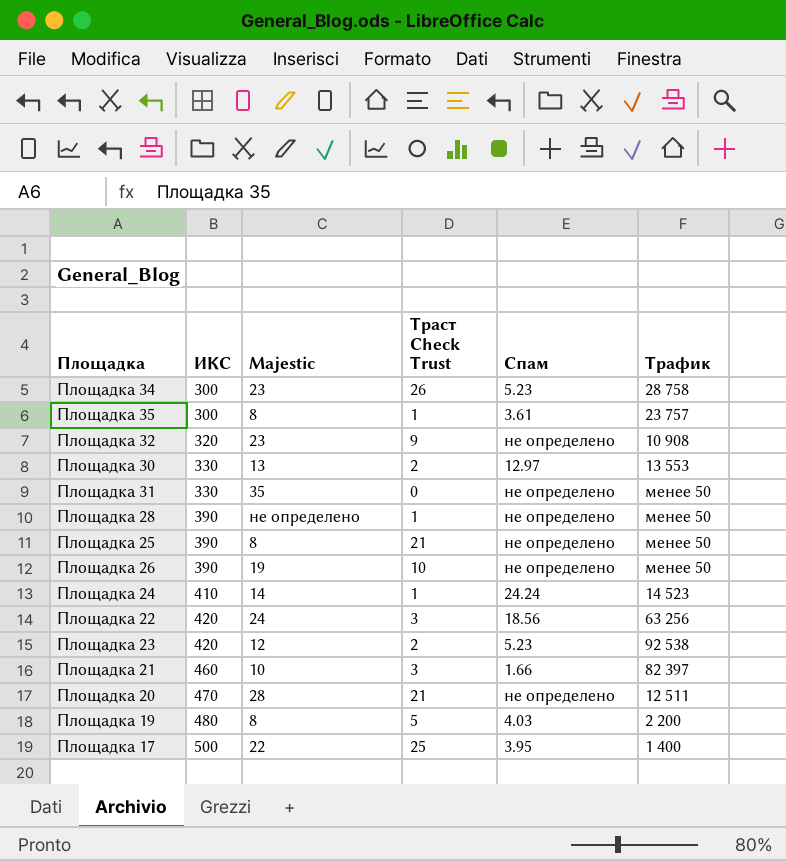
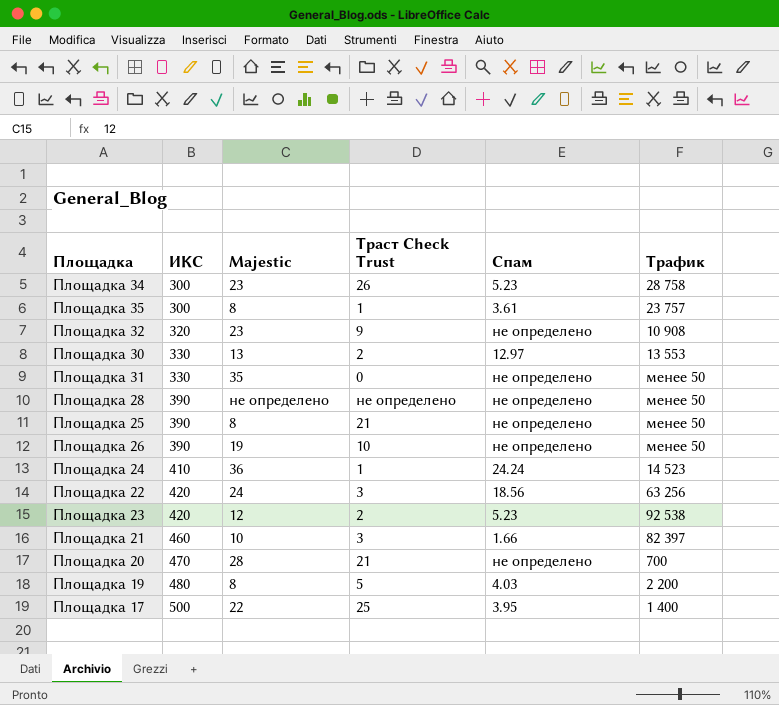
Площадка 28 | Траст Check Trust: 1 -> не определено
Площадка 24 | Majestic: 14 -> 36
Площадка 20 | Трафик: 12 511 -> 700

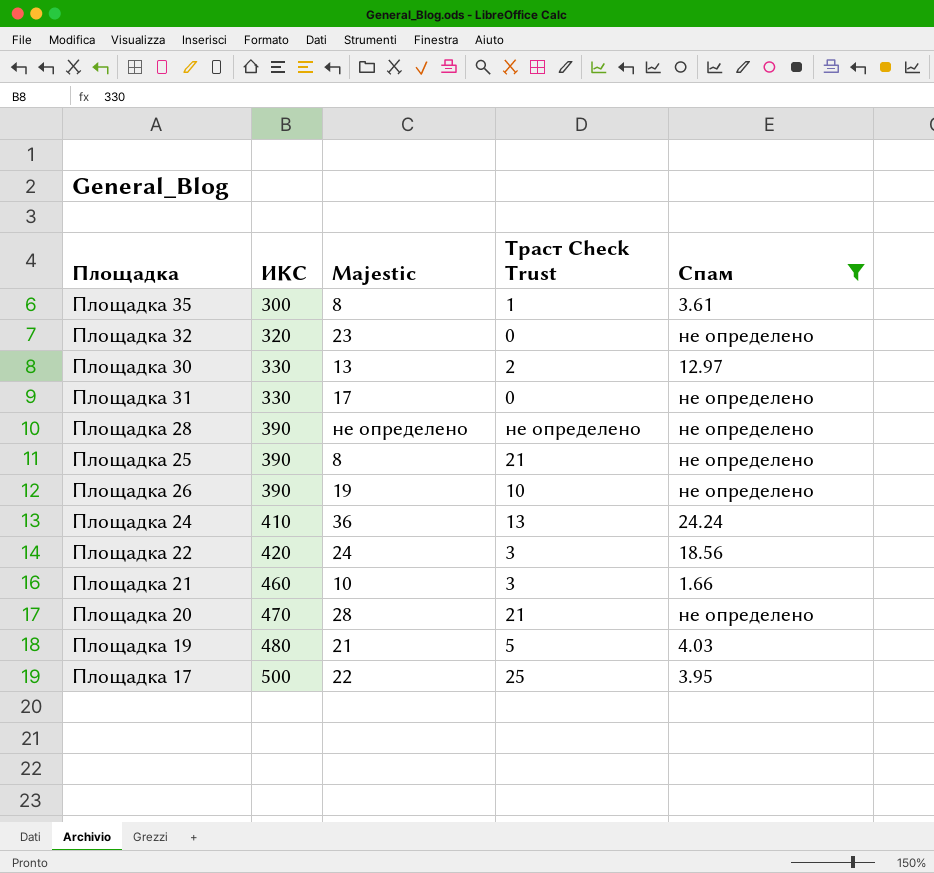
filter: none -> Спам != 5.23
column Трафик | position: 6 -> none
Площадка 32 | Траст Check Trust: 9 -> 0
Площадка 31 | Majestic: 35 -> 17
Площадка 24 | Траст Check Trust: 1 -> 13
Площадка 19 | Majestic: 8 -> 21

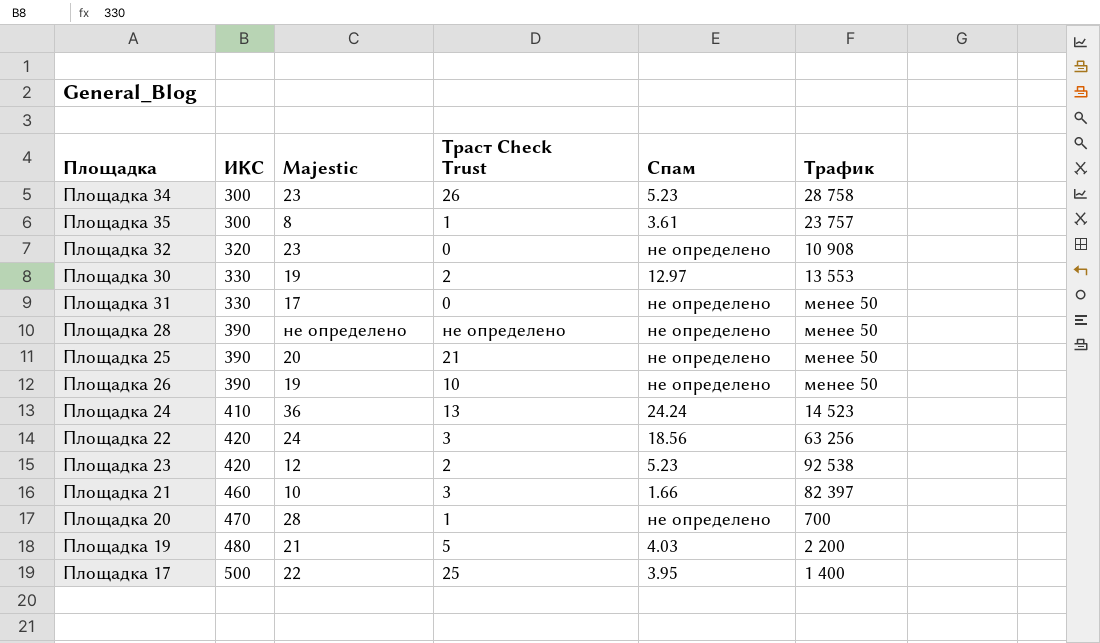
filter: Спам != 5.23 -> none
column Трафик | position: none -> 6
Площадка 30 | Majestic: 13 -> 19
Площадка 25 | Majestic: 8 -> 20
Площадка 20 | Траст Check Trust: 21 -> 1

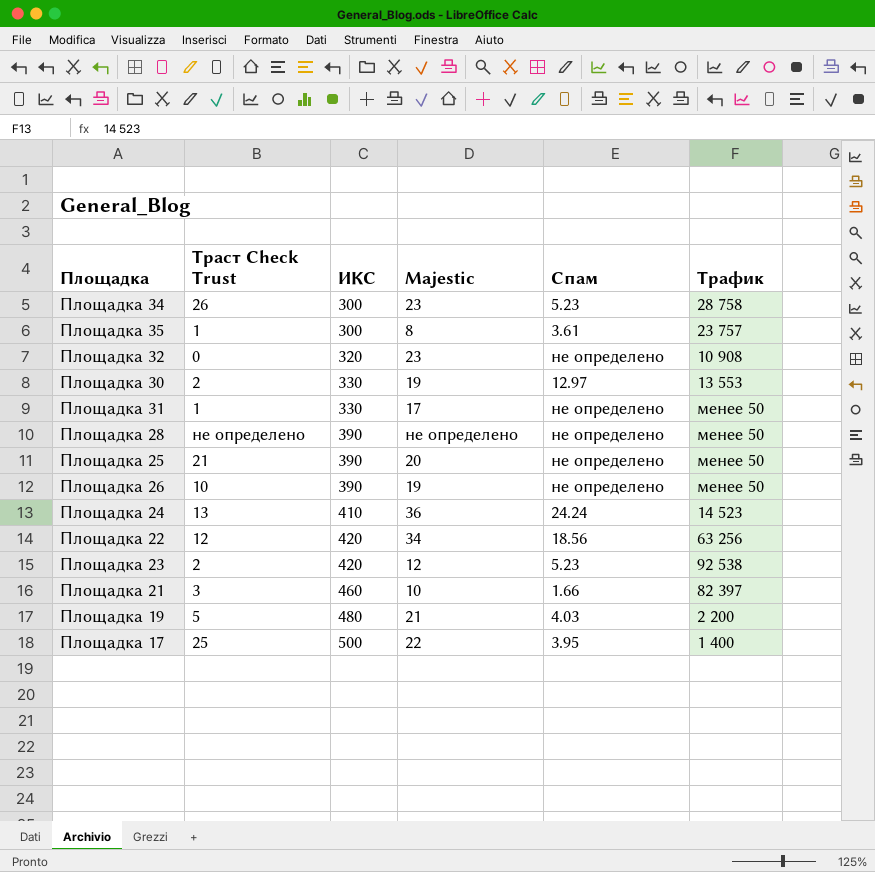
column Траст Check Trust | position: 4 -> 2
row Площадка 20: 470 | 28 | 1 | не определено | 700 -> none
Площадка 31 | Траст Check Trust: 0 -> 1
Площадка 22 | Траст Check Trust: 3 -> 12
Площадка 22 | Majestic: 24 -> 34

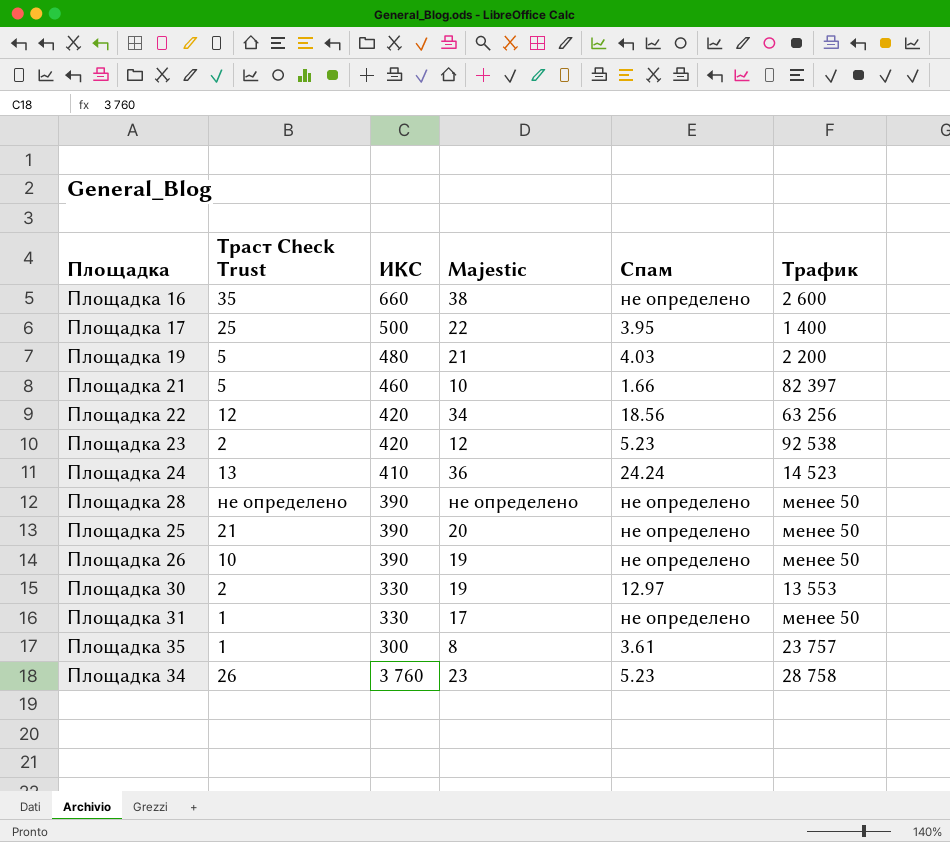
row order: ИКС ascending -> ИКС descending
row Площадка 32: 0 | 320 | 23 | не определено | 10 908 -> none
row Площадка 16: none -> 35 | 660 | 38 | не определено | 2 600
Площадка 21 | Траст Check Trust: 3 -> 5
Площадка 34 | ИКС: 300 -> 3 760

